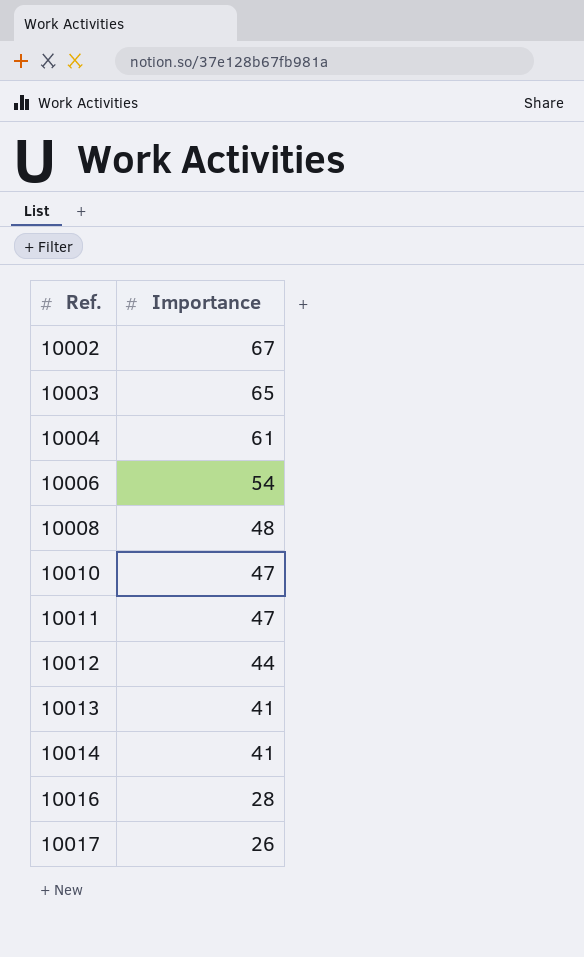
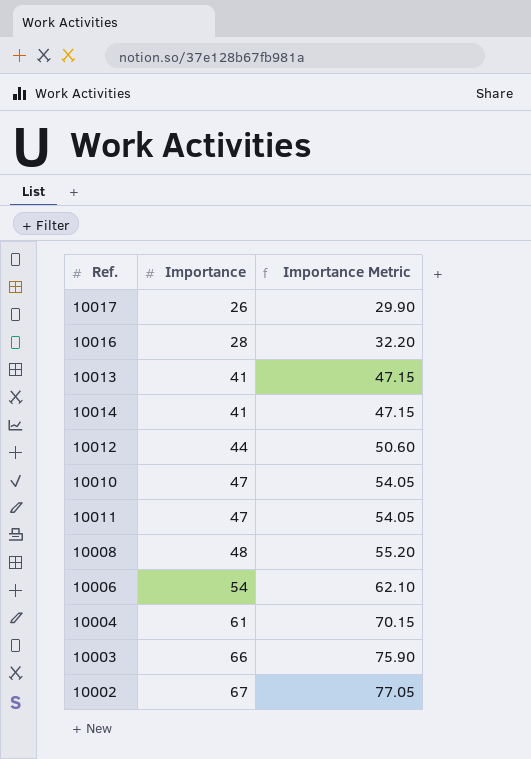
row order: Ref. ascending -> Importance ascending
column Importance Metric | formula: none -> [Importance] * 1.15
10003 | Importance: 65 -> 66

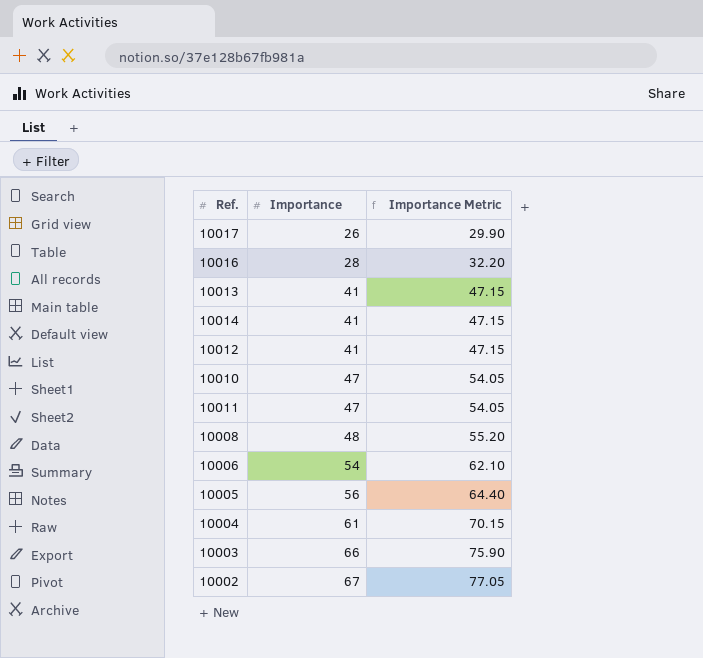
10012 | Importance: 44 -> 41
10012 | Importance Metric: 50.60 -> 47.15
row 10005: none -> 56 | 64.40

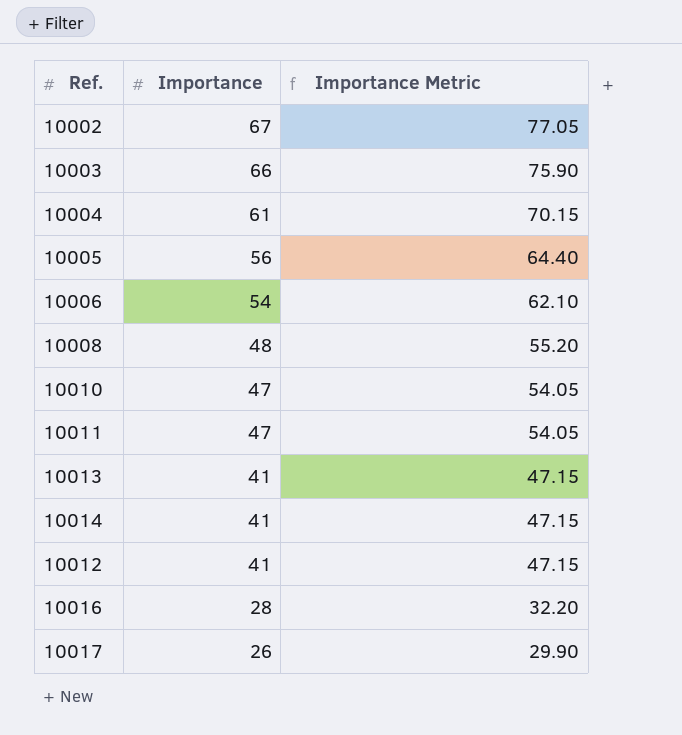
row order: Importance ascending -> Importance descending

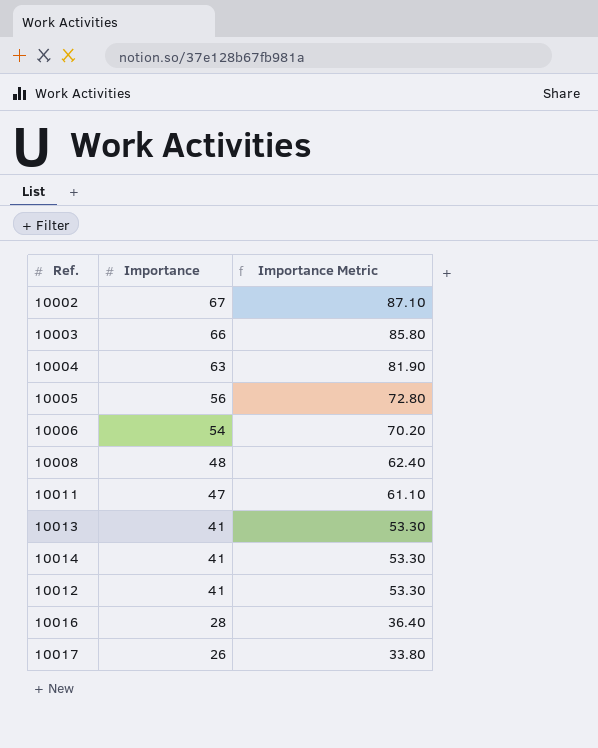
column Importance Metric | formula: [Importance] * 1.15 -> [Importance] * 1.3
row 10010: 47 | 54.05 -> none
10004 | Importance: 61 -> 63

